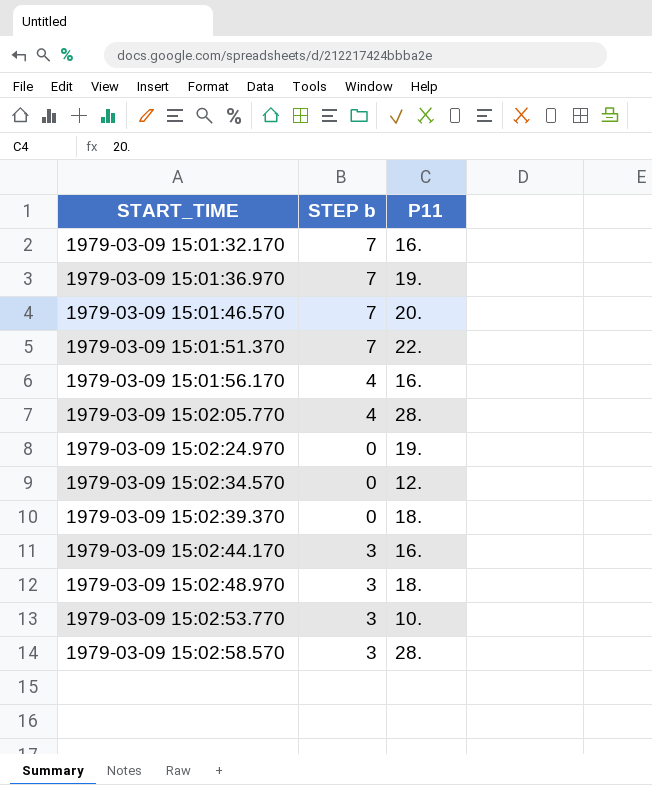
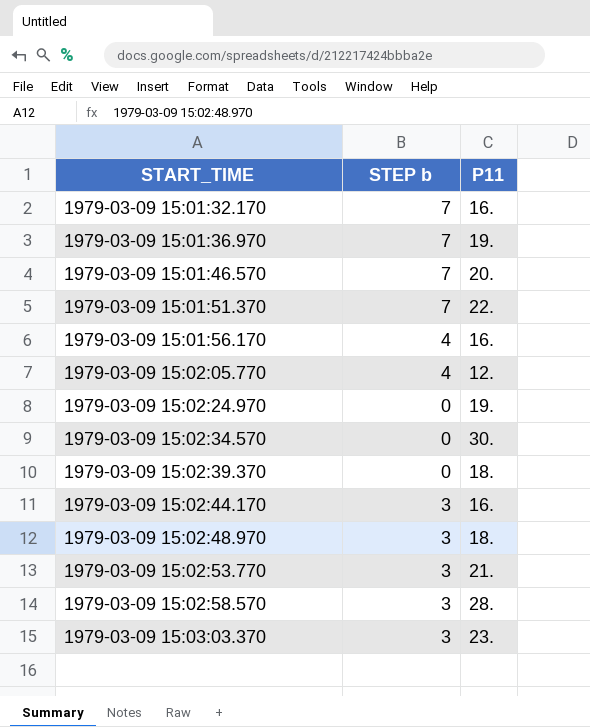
1979-03-09 15:02:05.770 | P11: 28. -> 12.
1979-03-09 15:02:34.570 | P11: 12. -> 30.
1979-03-09 15:02:53.770 | P11: 10. -> 21.
row 1979-03-09 15:03:03.370: none -> 3 | 23.

